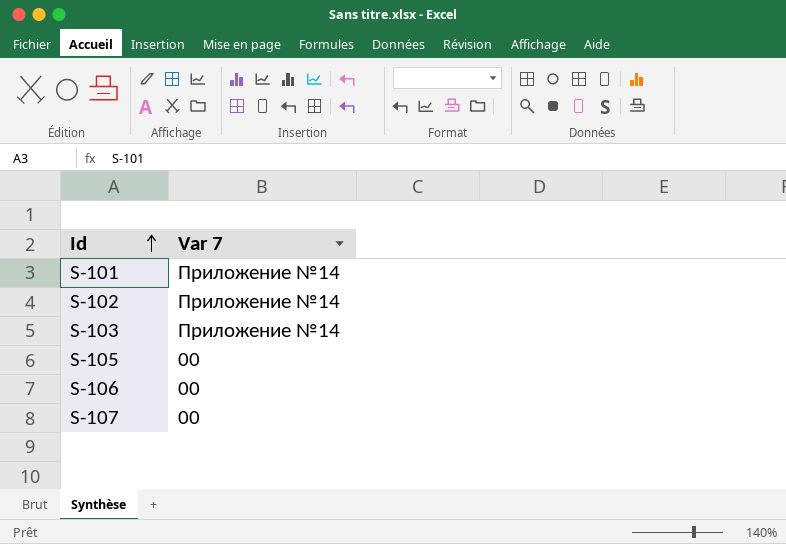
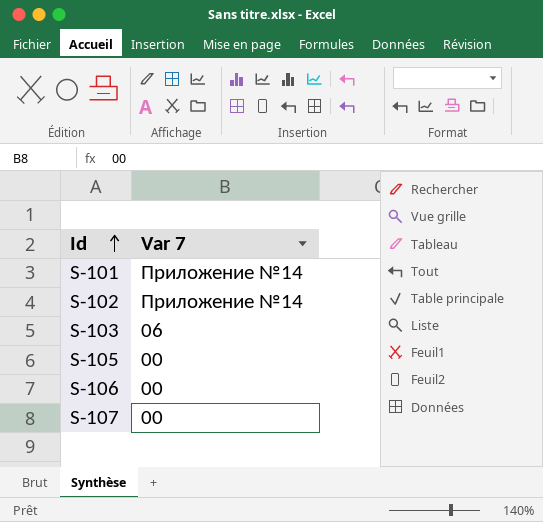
S-103 | Var 7: Приложение №14 -> 06

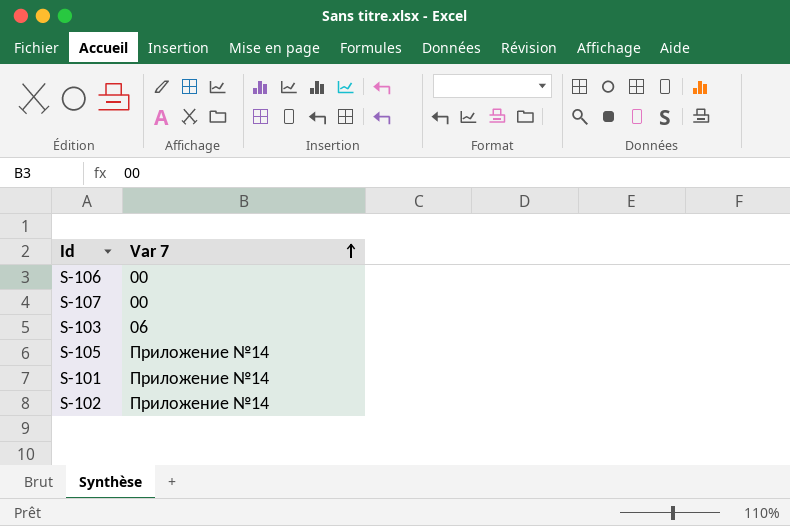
row order: Id ascending -> Var 7 ascending
S-105 | Var 7: 00 -> Приложение №14

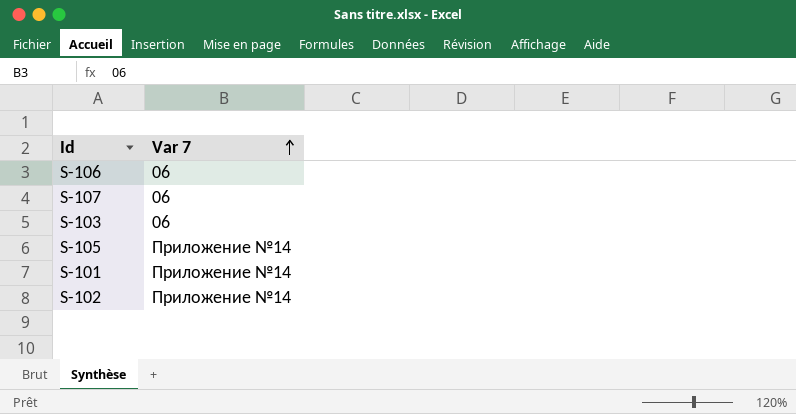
S-106 | Var 7: 00 -> 06
S-107 | Var 7: 00 -> 06

